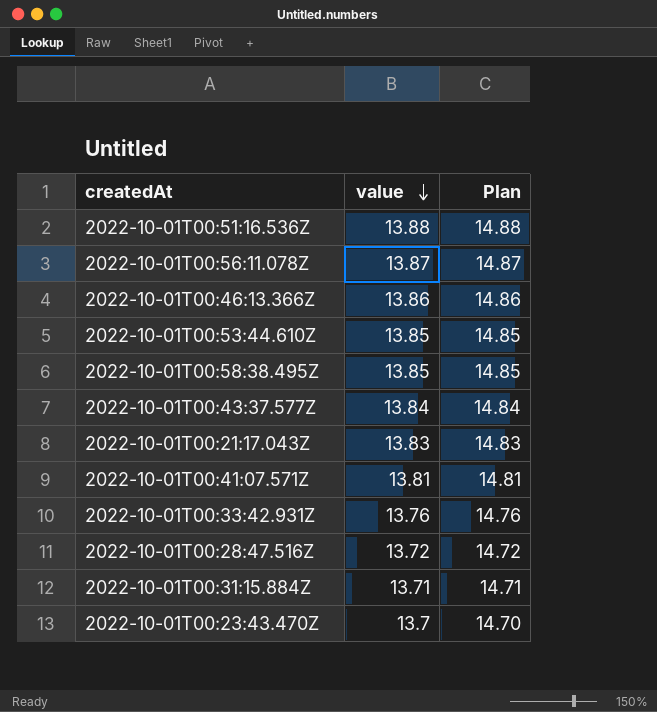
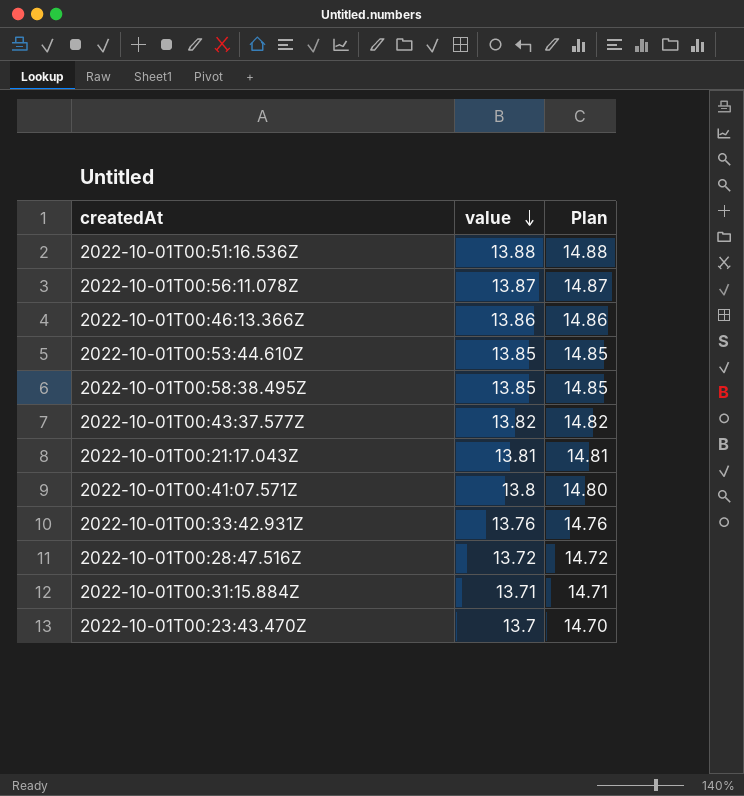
2022-10-01T00:43:37.577Z | value: 13.84 -> 13.82
2022-10-01T00:43:37.577Z | Plan: 14.84 -> 14.82
2022-10-01T00:21:17.043Z | value: 13.83 -> 13.81
2022-10-01T00:21:17.043Z | Plan: 14.83 -> 14.81
2022-10-01T00:41:07.571Z | value: 13.81 -> 13.8
2022-10-01T00:41:07.571Z | Plan: 14.81 -> 14.80

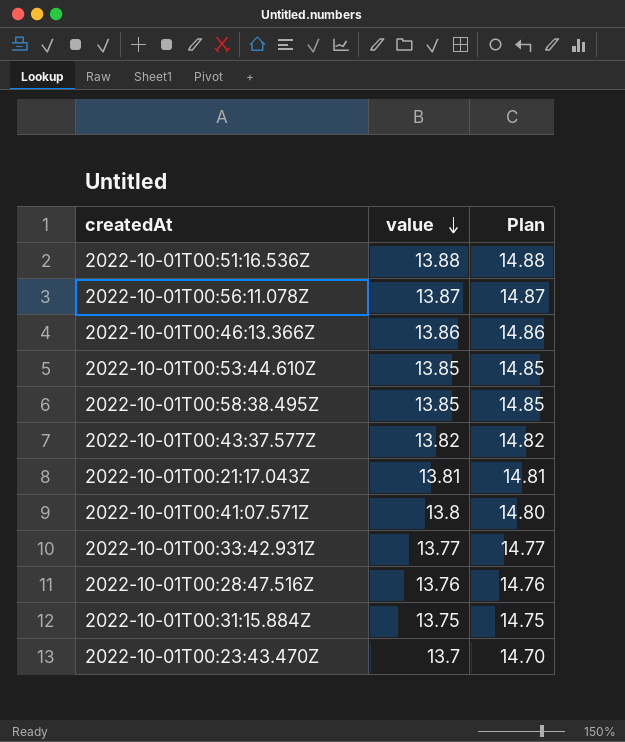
2022-10-01T00:33:42.931Z | value: 13.76 -> 13.77
2022-10-01T00:33:42.931Z | Plan: 14.76 -> 14.77
2022-10-01T00:28:47.516Z | value: 13.72 -> 13.76
2022-10-01T00:28:47.516Z | Plan: 14.72 -> 14.76
2022-10-01T00:31:15.884Z | value: 13.71 -> 13.75
2022-10-01T00:31:15.884Z | Plan: 14.71 -> 14.75

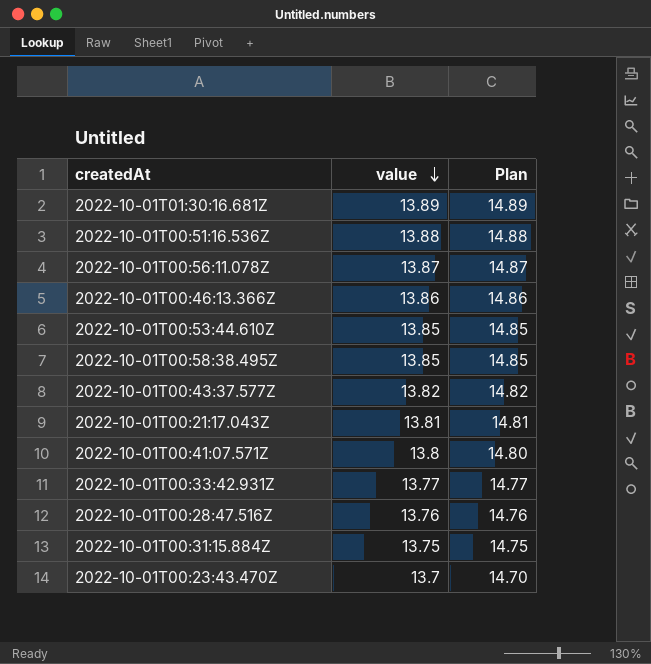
row 2022-10-01T01:30:16.681Z: none -> 13.89 | 14.89

